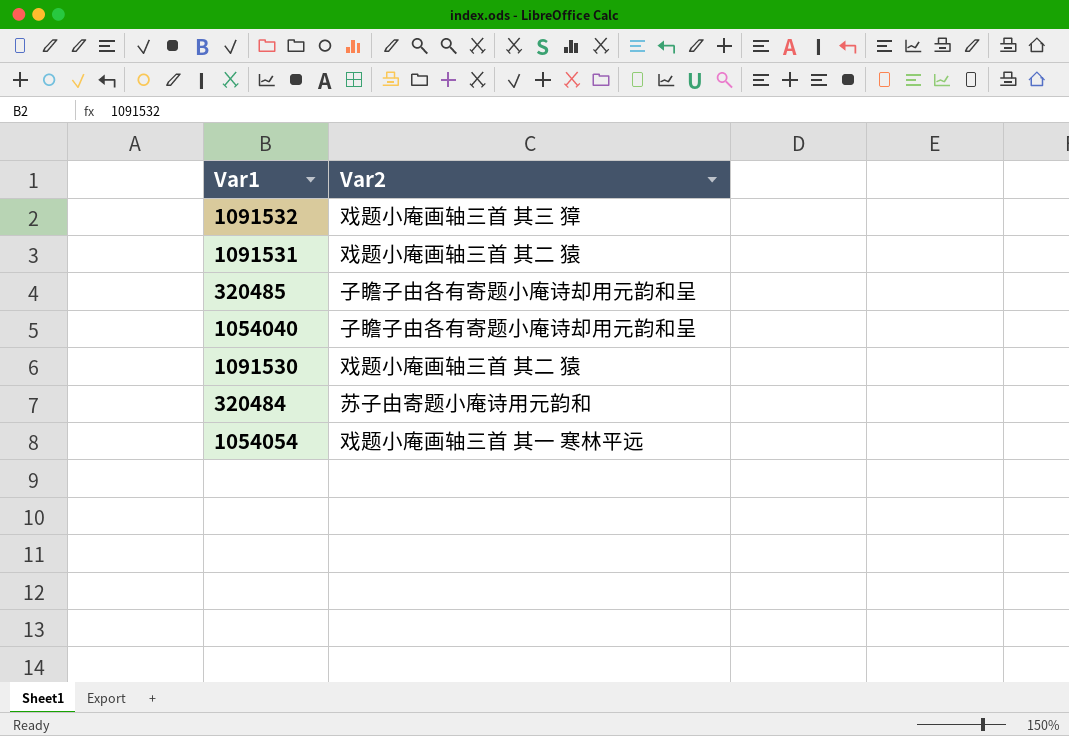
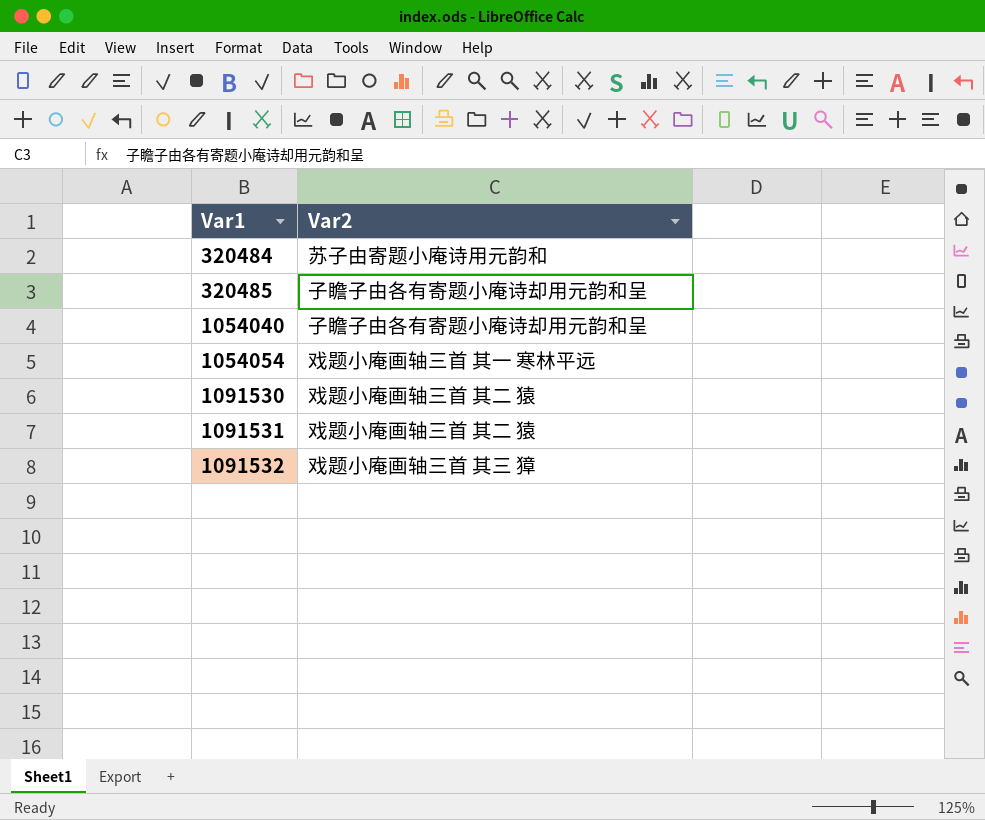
row order: none -> Var1 ascending

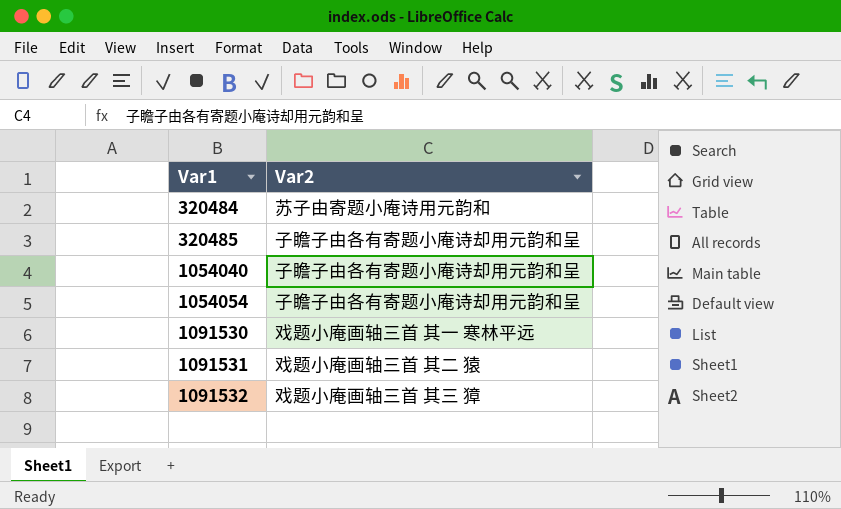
1054054 | Var2: 戏题小庵画轴三首 其一 寒林平远 -> 子瞻子由各有寄题小庵诗却用元韵和呈
1091530 | Var2: 戏题小庵画轴三首 其二 猿 -> 戏题小庵画轴三首 其一 寒林平远

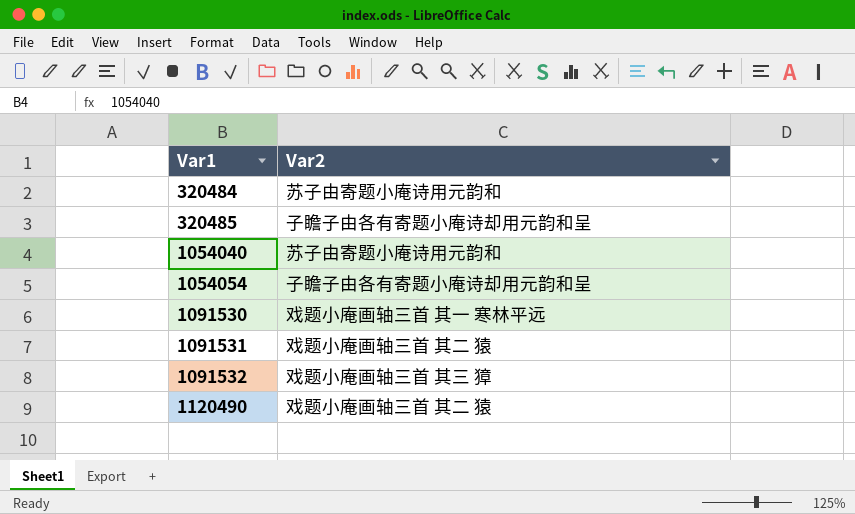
1054040 | Var2: 子瞻子由各有寄题小庵诗却用元韵和呈 -> 苏子由寄题小庵诗用元韵和
row 1120490: none -> 戏题小庵画轴三首 其二 猿

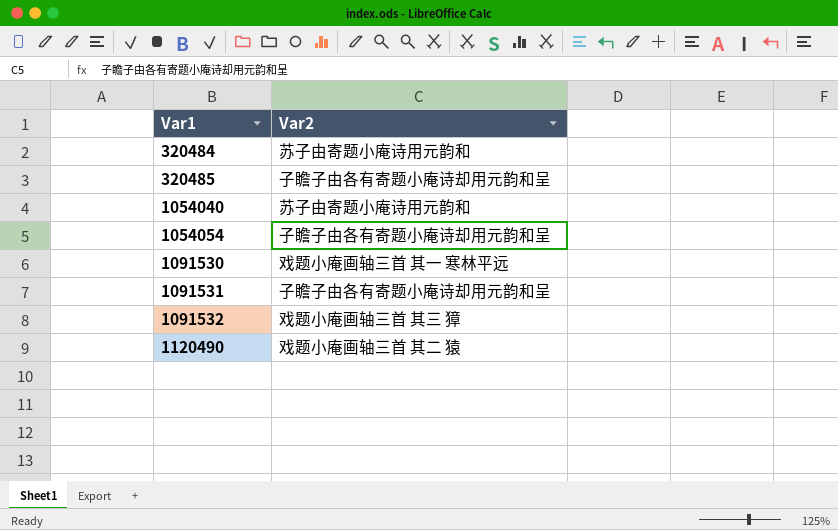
1091531 | Var2: 戏题小庵画轴三首 其二 猿 -> 子瞻子由各有寄题小庵诗却用元韵和呈

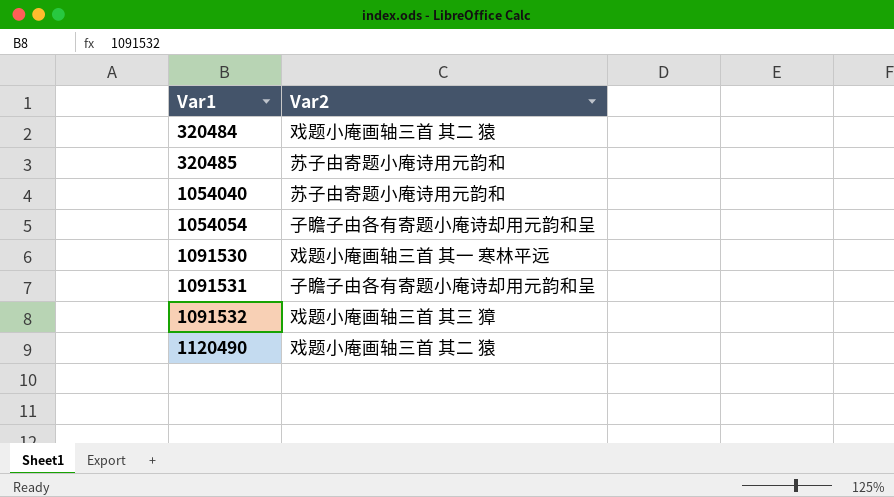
320484 | Var2: 苏子由寄题小庵诗用元韵和 -> 戏题小庵画轴三首 其二 猿
320485 | Var2: 子瞻子由各有寄题小庵诗却用元韵和呈 -> 苏子由寄题小庵诗用元韵和

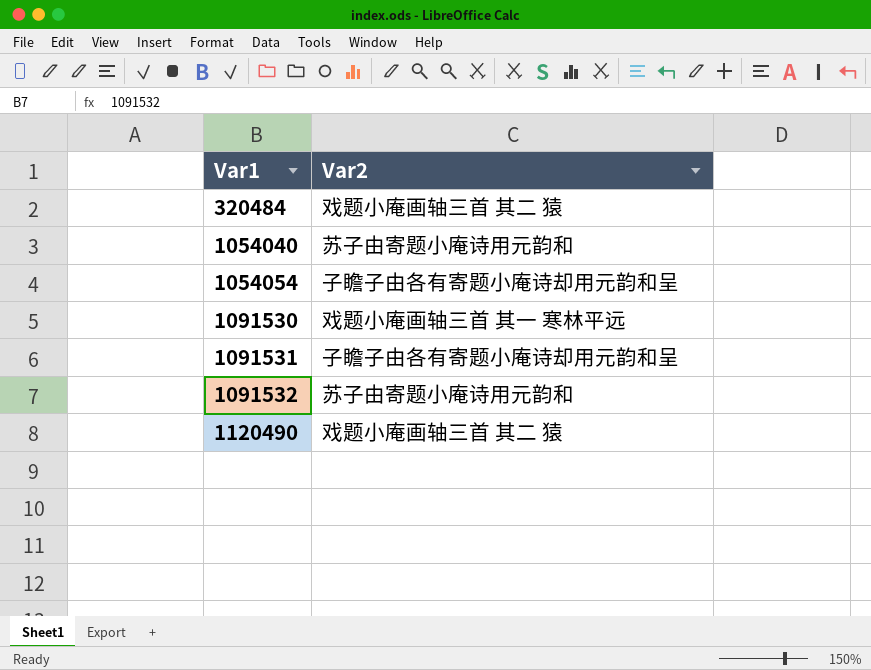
row 320485: 苏子由寄题小庵诗用元韵和 -> none
1091532 | Var2: 戏题小庵画轴三首 其三 獐 -> 苏子由寄题小庵诗用元韵和

